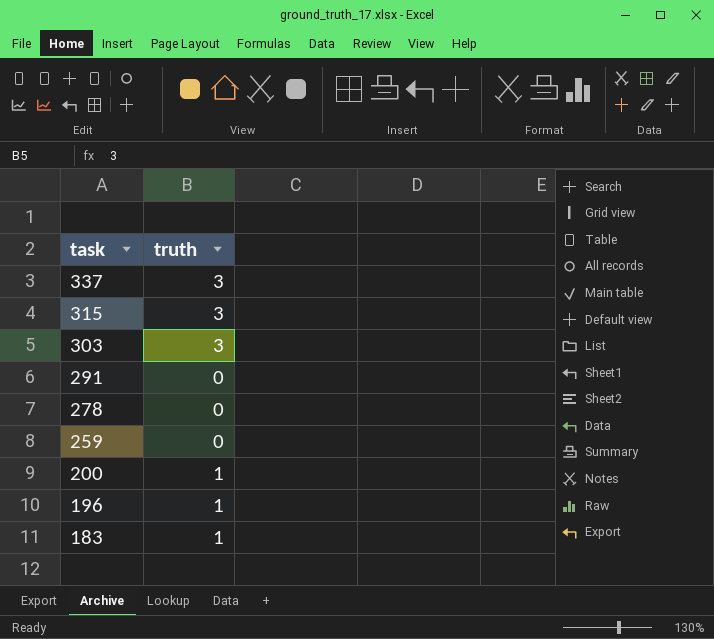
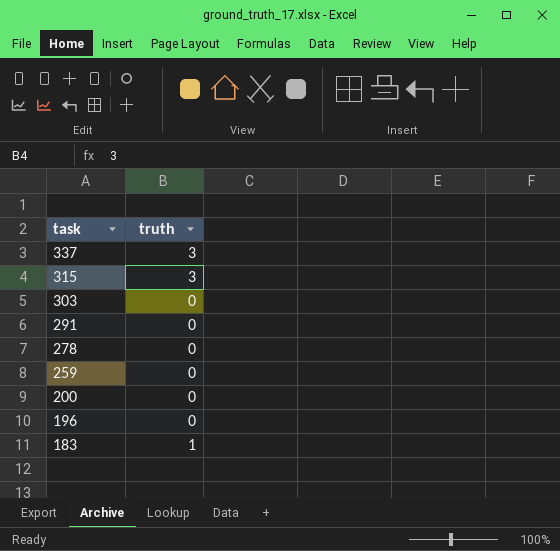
303 | truth: 3 -> 0
200 | truth: 1 -> 0
196 | truth: 1 -> 0

